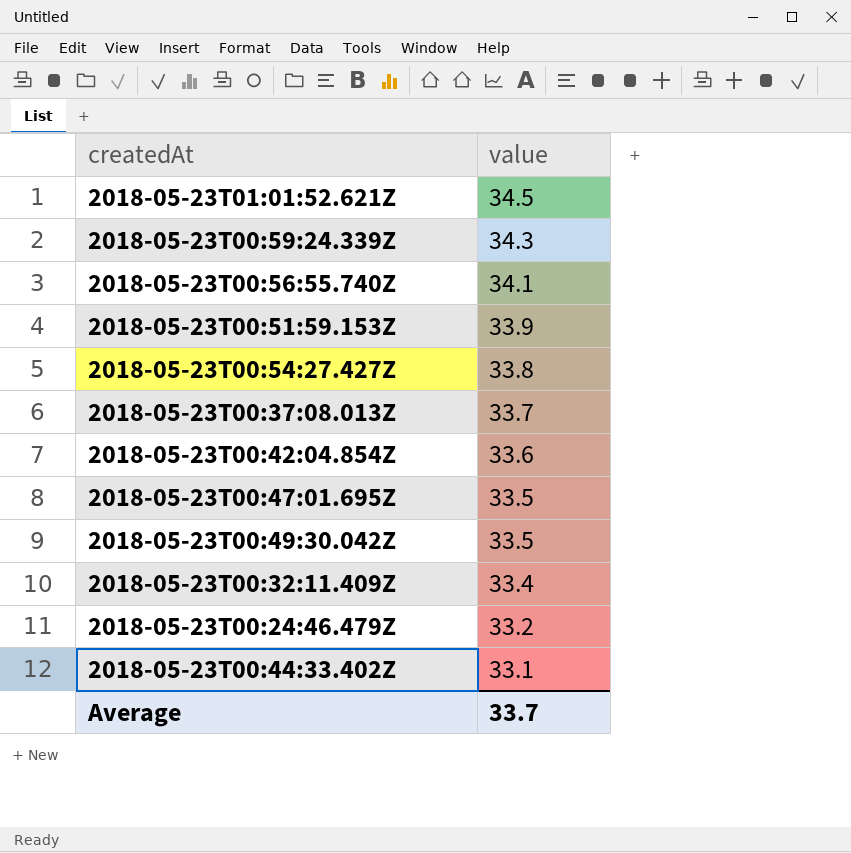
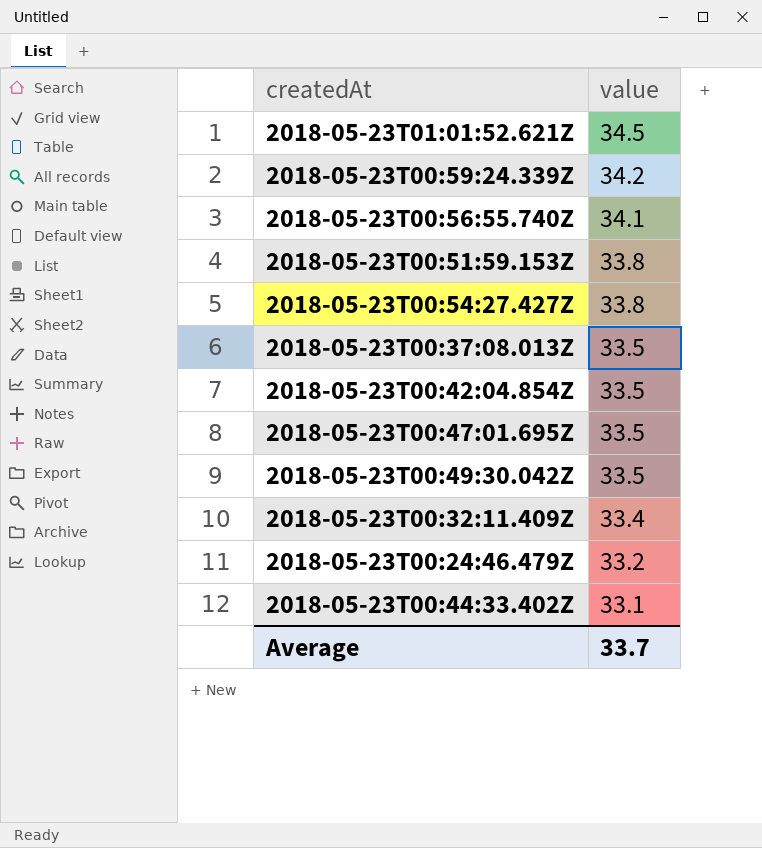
2018-05-23T00:59:24.339Z | value: 34.3 -> 34.2
2018-05-23T00:51:59.153Z | value: 33.9 -> 33.8
2018-05-23T00:37:08.013Z | value: 33.7 -> 33.5
2018-05-23T00:42:04.854Z | value: 33.6 -> 33.5

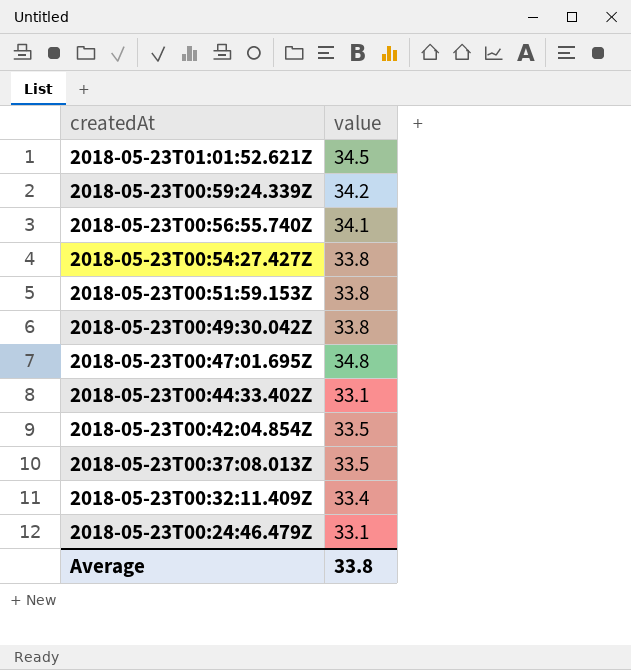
row order: value descending -> createdAt descending
2018-05-23T00:49:30.042Z | value: 33.5 -> 33.8
2018-05-23T00:47:01.695Z | value: 33.5 -> 34.8
2018-05-23T00:24:46.479Z | value: 33.2 -> 33.1
Average | value: 33.7 -> 33.8

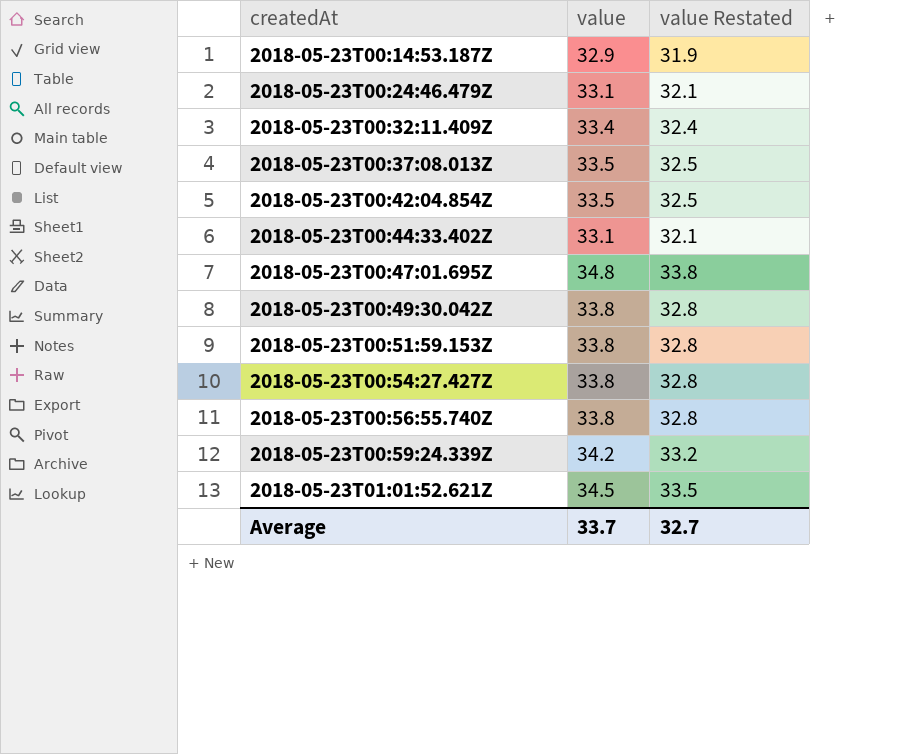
row order: createdAt descending -> createdAt ascending
column value Restated | formula: none -> [value] - 1
row 2018-05-23T00:14:53.187Z: none -> 32.9 | 31.9
2018-05-23T00:56:55.740Z | value: 34.1 -> 33.8
Average | value: 33.8 -> 33.7

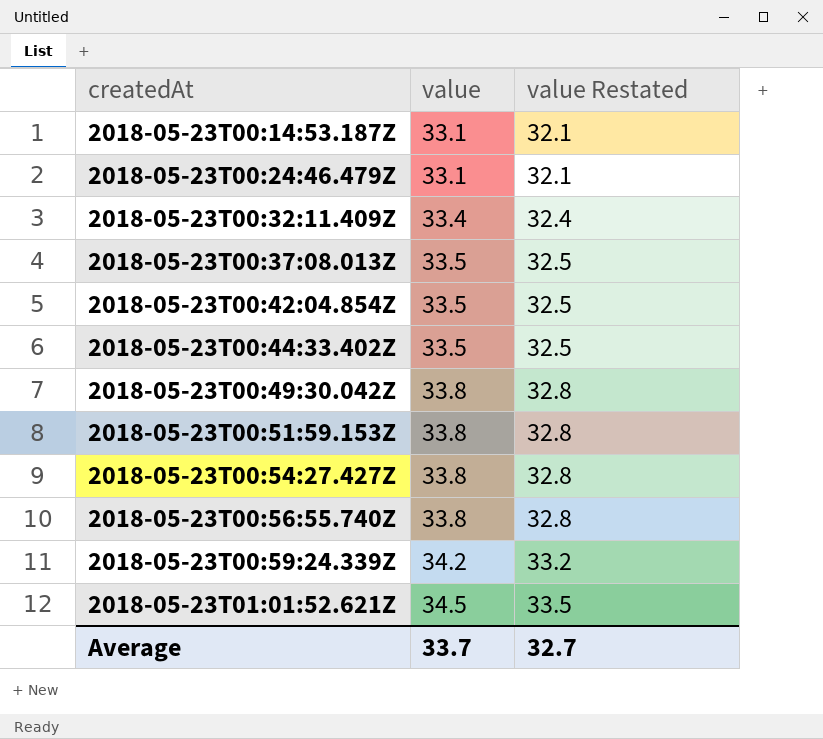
row 2018-05-23T00:47:01.695Z: 34.8 | 33.8 -> none
2018-05-23T00:14:53.187Z | value: 32.9 -> 33.1
2018-05-23T00:14:53.187Z | value Restated: 31.9 -> 32.1
2018-05-23T00:44:33.402Z | value: 33.1 -> 33.5
2018-05-23T00:44:33.402Z | value Restated: 32.1 -> 32.5

